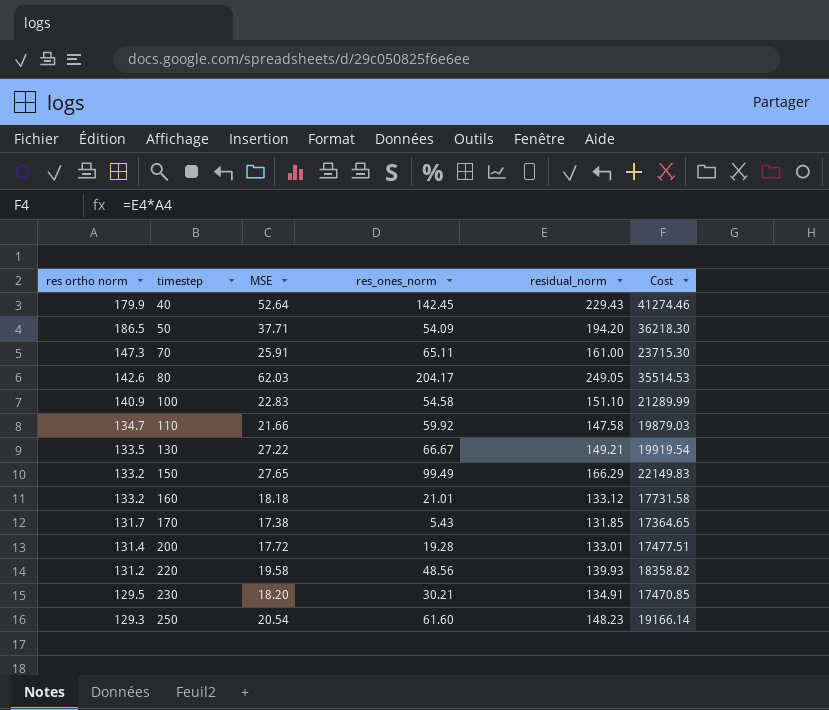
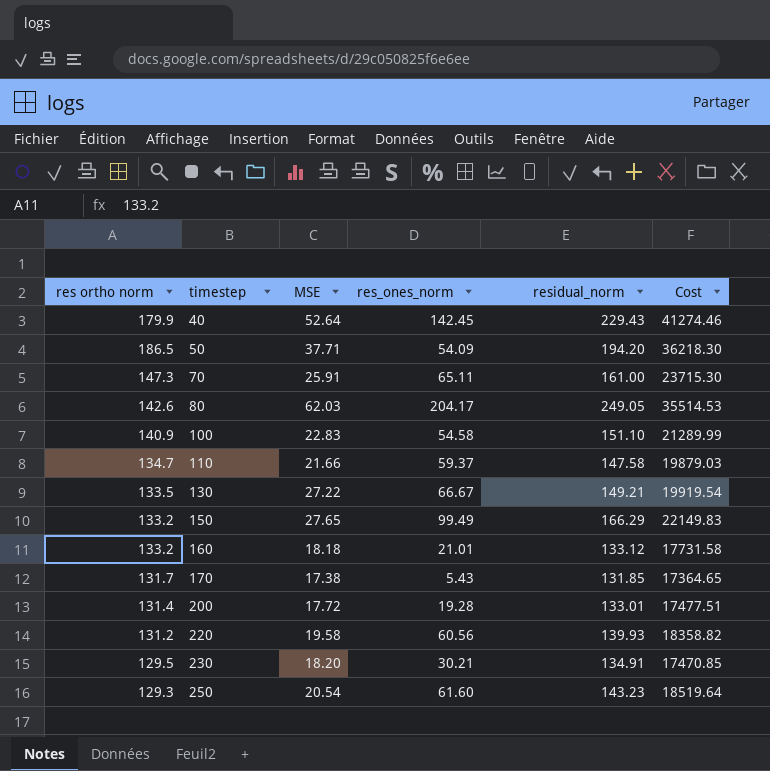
110 | res_ones_norm: 59.92 -> 59.37
220 | res_ones_norm: 48.56 -> 60.56
250 | residual_norm: 148.23 -> 143.23
250 | Cost: 19166.14 -> 18519.64

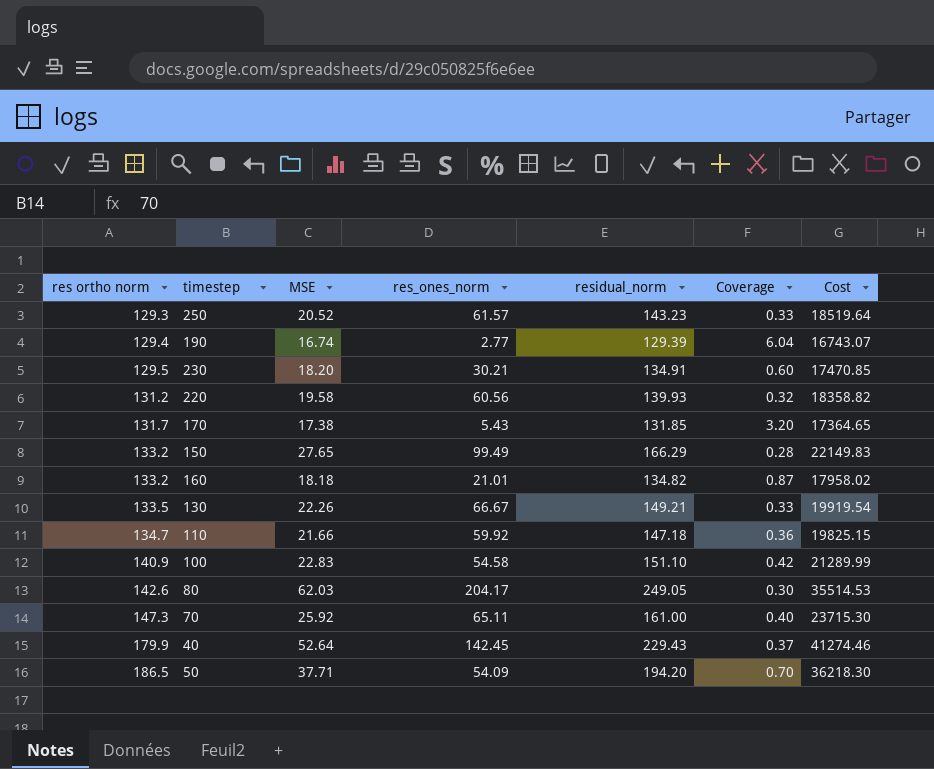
row order: timestep ascending -> res ortho norm ascending
column Coverage | formula: none -> [MSE] / [res_ones_norm]
row 200: 131.4 | 17.72 | 19.28 | 133.01 | 17477.51 -> none
250 | MSE: 20.54 -> 20.52
250 | res_ones_norm: 61.60 -> 61.57
row 190: none -> 129.4 | 16.74 | 2.77 | 129.39 | 6.04 | 16743.07
160 | residual_norm: 133.12 -> 134.82
160 | Cost: 17731.58 -> 17958.02
130 | MSE: 27.22 -> 22.26
110 | res_ones_norm: 59.37 -> 59.92
110 | residual_norm: 147.58 -> 147.18
110 | Cost: 19879.03 -> 19825.15
70 | MSE: 25.91 -> 25.92

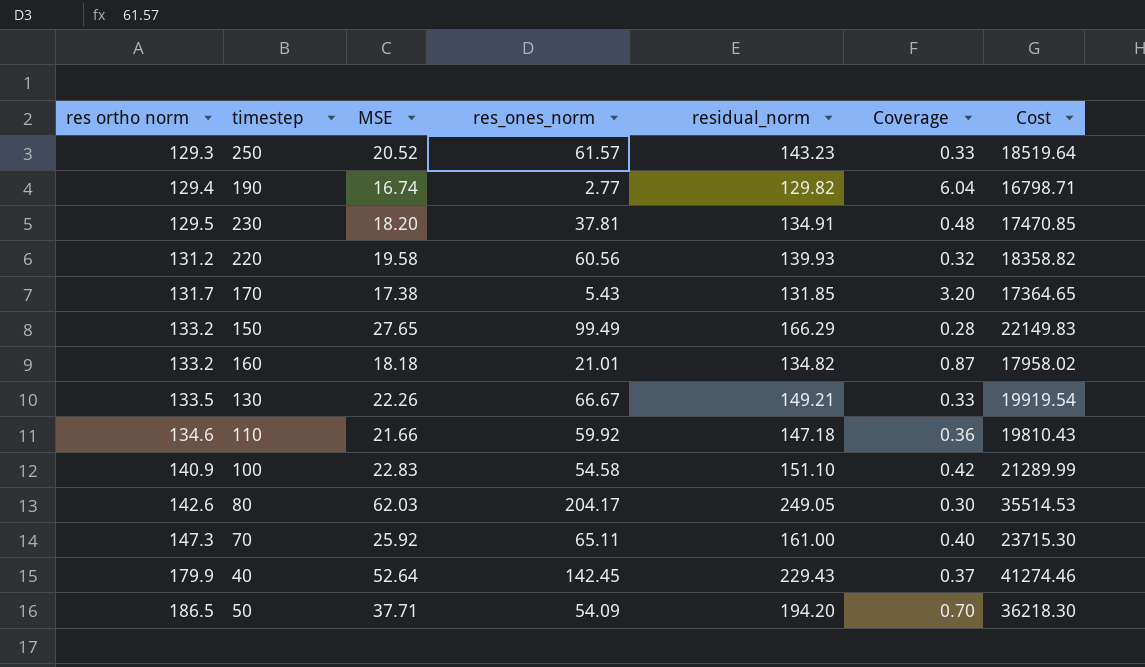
190 | residual_norm: 129.39 -> 129.82
190 | Cost: 16743.07 -> 16798.71
230 | res_ones_norm: 30.21 -> 37.81
230 | Coverage: 0.60 -> 0.48
110 | res ortho norm: 134.7 -> 134.6
110 | Cost: 19825.15 -> 19810.43

